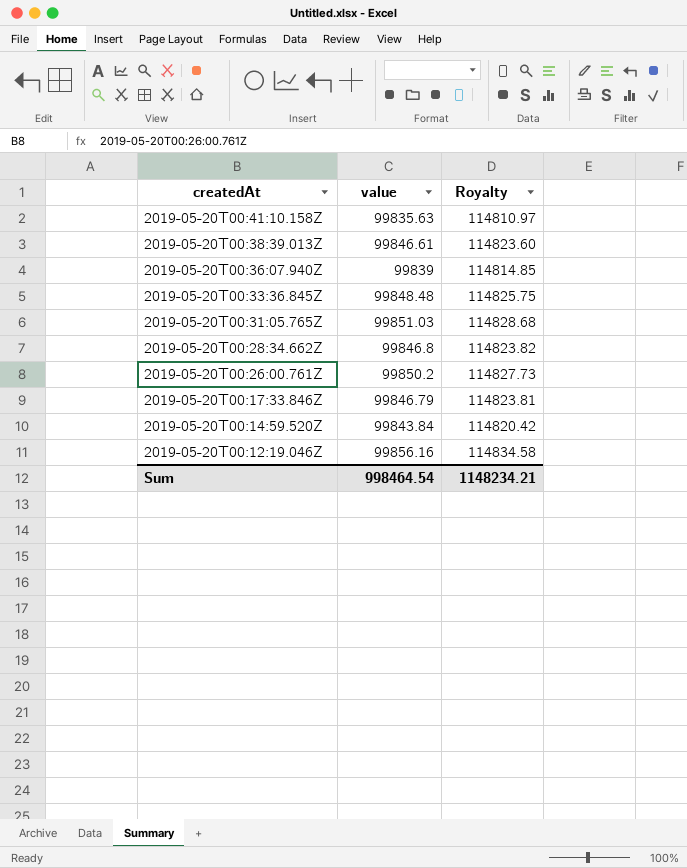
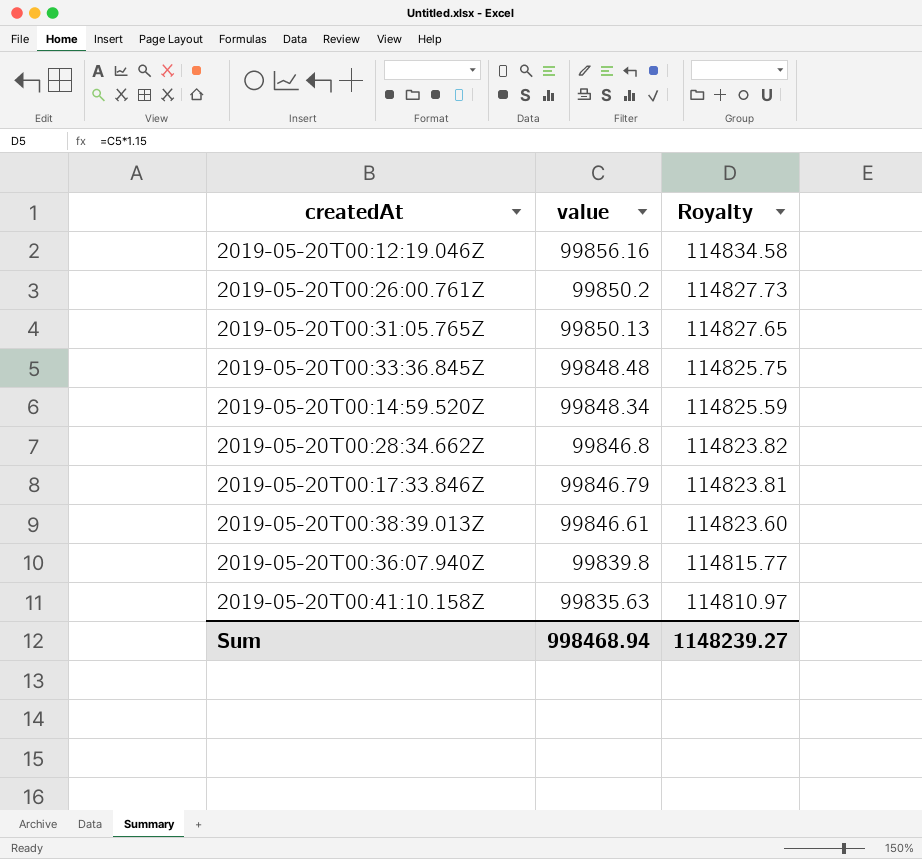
row order: createdAt descending -> value descending
2019-05-20T00:31:05.765Z | value: 99851.03 -> 99850.13
2019-05-20T00:31:05.765Z | Royalty: 114828.68 -> 114827.65
2019-05-20T00:14:59.520Z | value: 99843.84 -> 99848.34
2019-05-20T00:14:59.520Z | Royalty: 114820.42 -> 114825.59
2019-05-20T00:36:07.940Z | value: 99839 -> 99839.8
2019-05-20T00:36:07.940Z | Royalty: 114814.85 -> 114815.77
Sum | value: 998464.54 -> 998468.94
Sum | Royalty: 1148234.21 -> 1148239.27

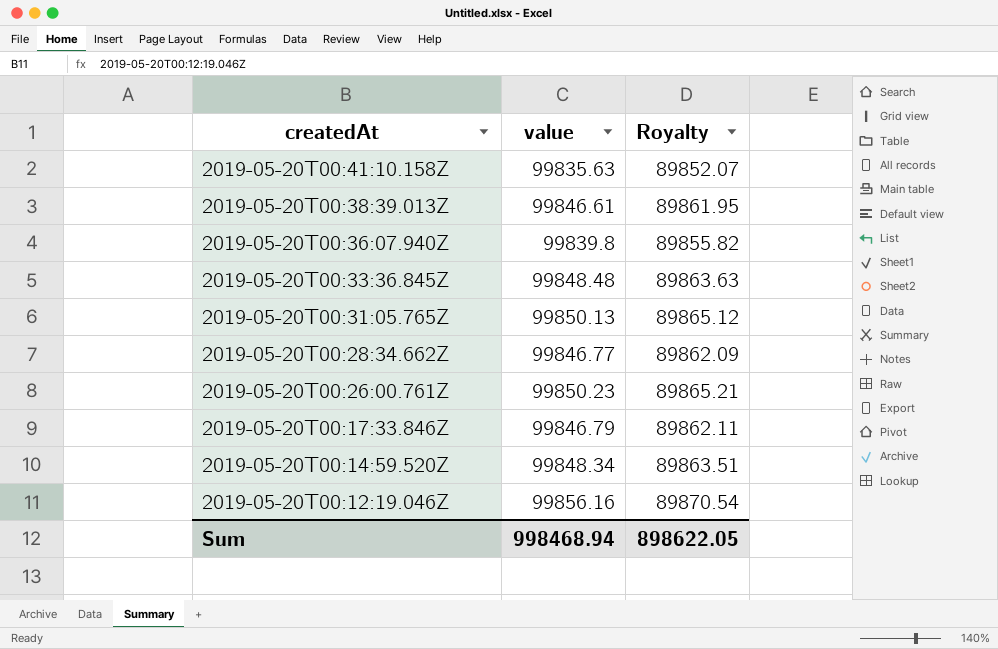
row order: value descending -> createdAt descending
column Royalty | formula: [value] * 1.15 -> [value] * 0.9
2019-05-20T00:28:34.662Z | value: 99846.8 -> 99846.77
2019-05-20T00:26:00.761Z | value: 99850.2 -> 99850.23
Sum | Royalty: 1148239.27 -> 898622.05

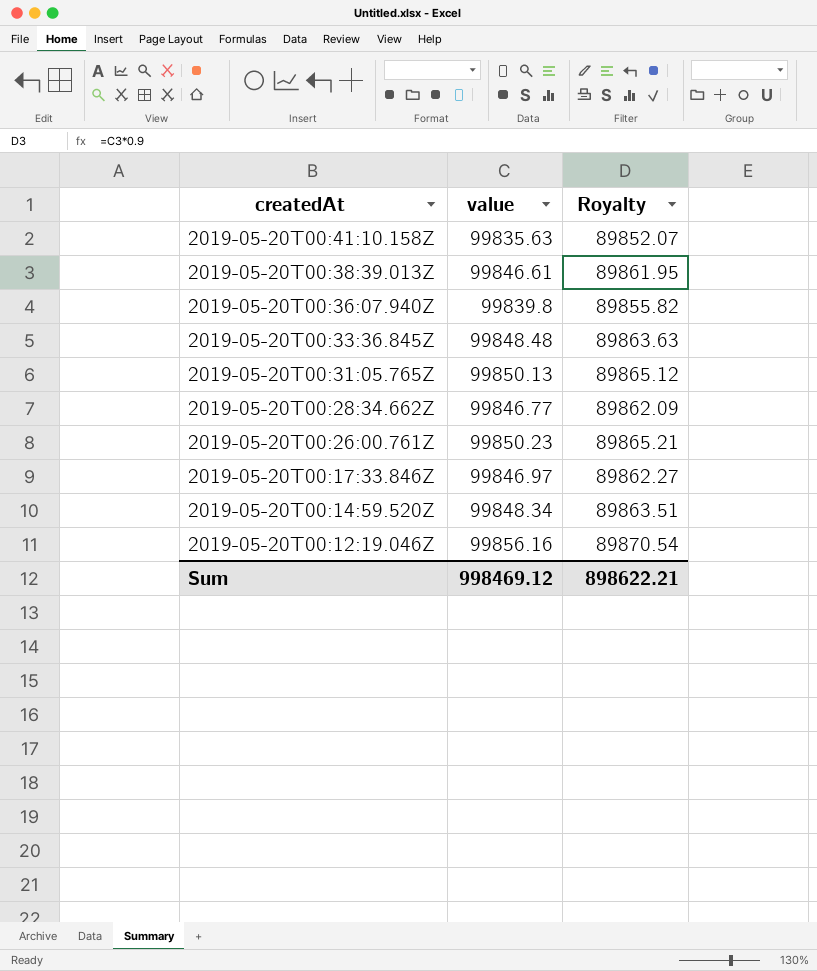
2019-05-20T00:17:33.846Z | value: 99846.79 -> 99846.97
2019-05-20T00:17:33.846Z | Royalty: 89862.11 -> 89862.27
Sum | value: 998468.94 -> 998469.12
Sum | Royalty: 898622.05 -> 898622.21

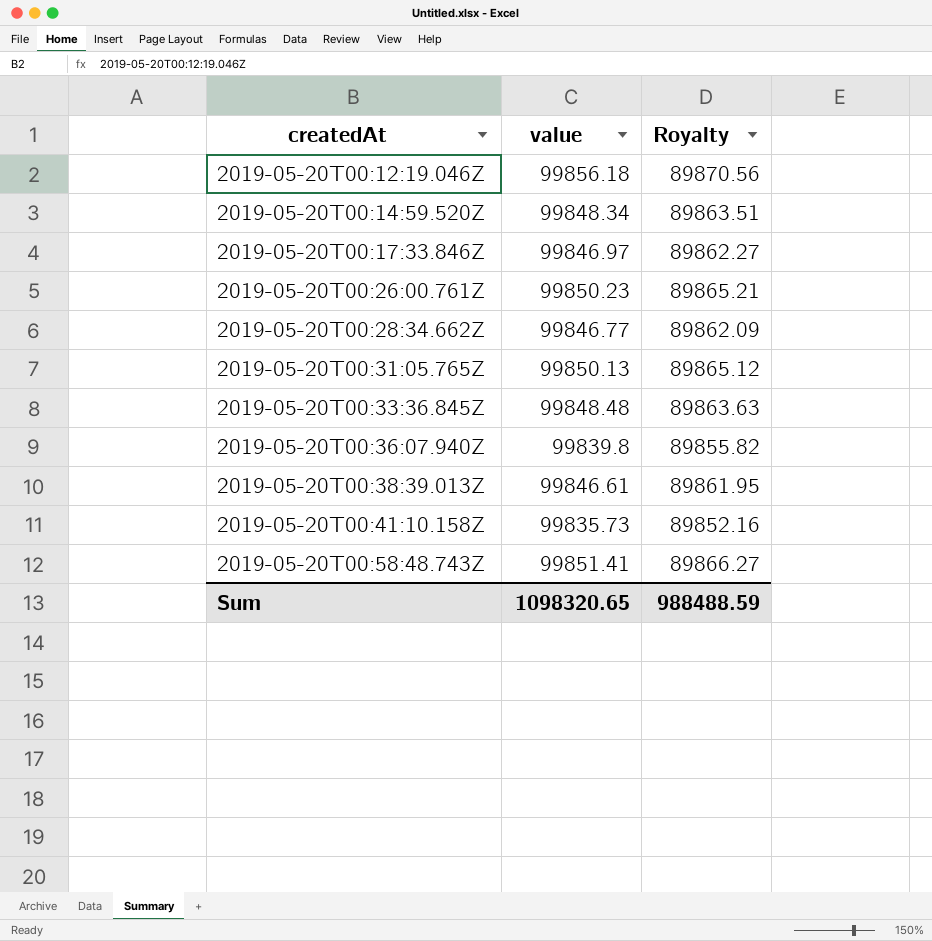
row order: createdAt descending -> createdAt ascending
2019-05-20T00:12:19.046Z | value: 99856.16 -> 99856.18
2019-05-20T00:12:19.046Z | Royalty: 89870.54 -> 89870.56
2019-05-20T00:41:10.158Z | value: 99835.63 -> 99835.73
2019-05-20T00:41:10.158Z | Royalty: 89852.07 -> 89852.16
row 2019-05-20T00:58:48.743Z: none -> 99851.41 | 89866.27
Sum | value: 998469.12 -> 1098320.65
Sum | Royalty: 898622.21 -> 988488.59

